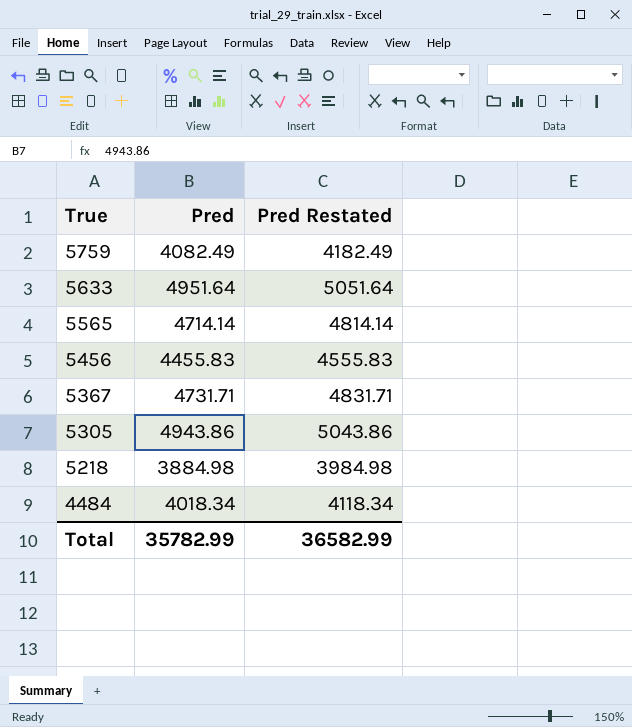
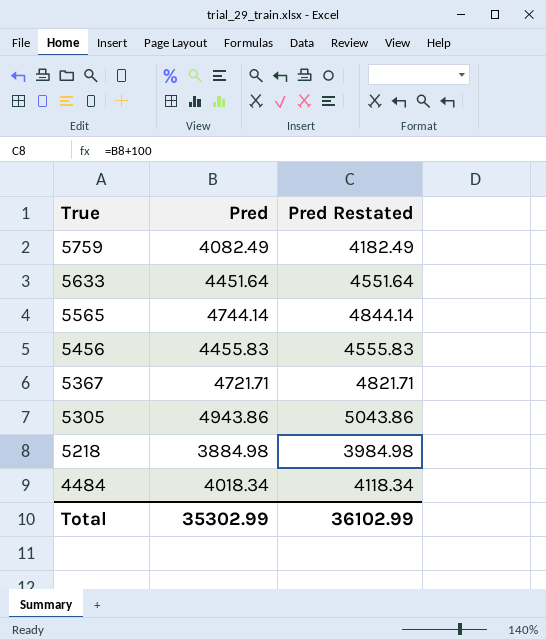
5633 | Pred: 4951.64 -> 4451.64
5633 | Pred Restated: 5051.64 -> 4551.64
5565 | Pred: 4714.14 -> 4744.14
5565 | Pred Restated: 4814.14 -> 4844.14
5367 | Pred: 4731.71 -> 4721.71
5367 | Pred Restated: 4831.71 -> 4821.71
Total | Pred: 35782.99 -> 35302.99
Total | Pred Restated: 36582.99 -> 36102.99

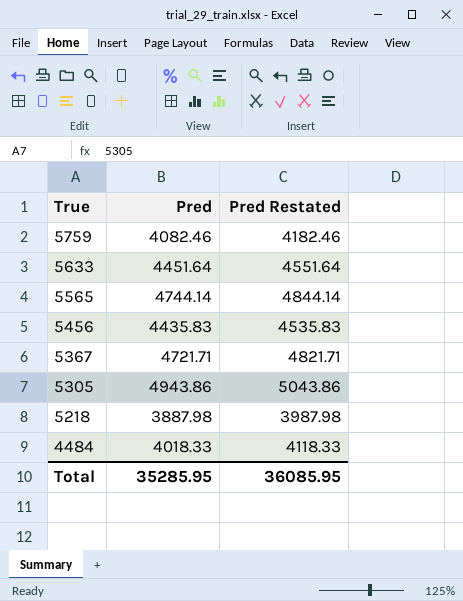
5759 | Pred: 4082.49 -> 4082.46
5759 | Pred Restated: 4182.49 -> 4182.46
5456 | Pred: 4455.83 -> 4435.83
5456 | Pred Restated: 4555.83 -> 4535.83
5218 | Pred: 3884.98 -> 3887.98
5218 | Pred Restated: 3984.98 -> 3987.98
4484 | Pred: 4018.34 -> 4018.33
4484 | Pred Restated: 4118.34 -> 4118.33
Total | Pred: 35302.99 -> 35285.95
Total | Pred Restated: 36102.99 -> 36085.95

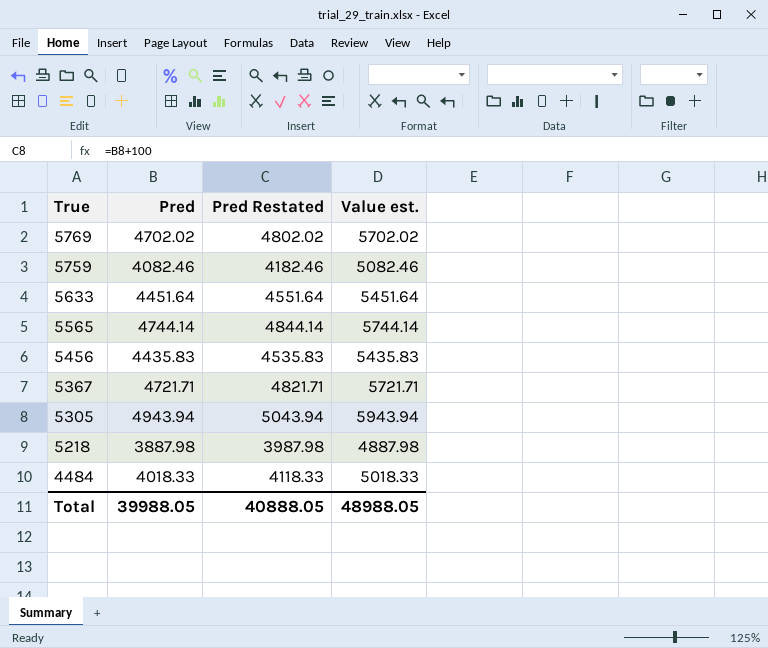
column Value est. | formula: none -> [Pred] + 1000
row 5769: none -> 4702.02 | 4802.02 | 5702.02
5305 | Pred: 4943.86 -> 4943.94
5305 | Pred Restated: 5043.86 -> 5043.94
Total | Pred: 35285.95 -> 39988.05
Total | Pred Restated: 36085.95 -> 40888.05

